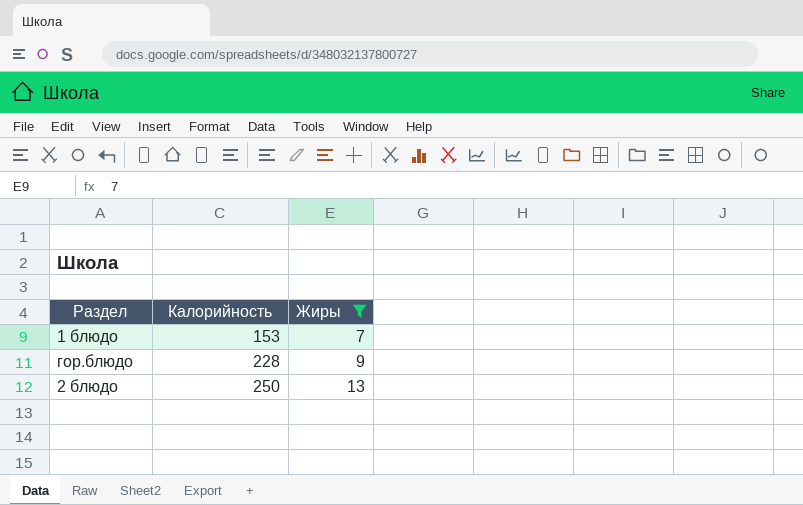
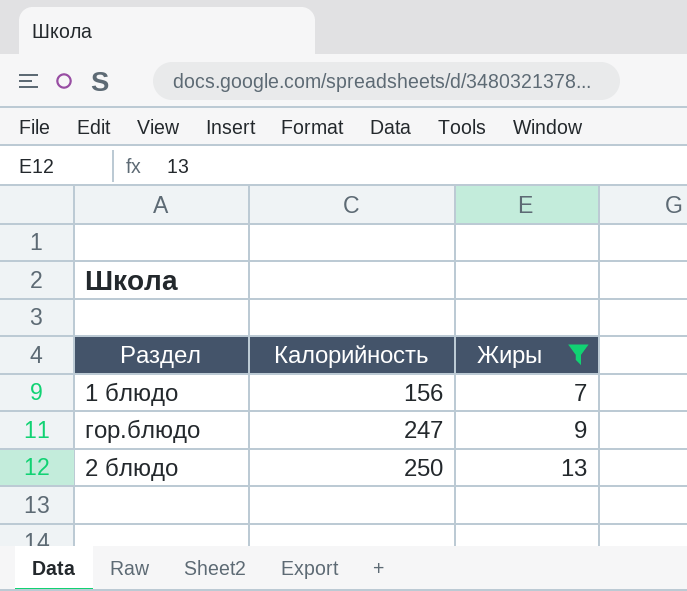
1 блюдо | Калорийность: 153 -> 156
гор.блюдо | Калорийность: 228 -> 247

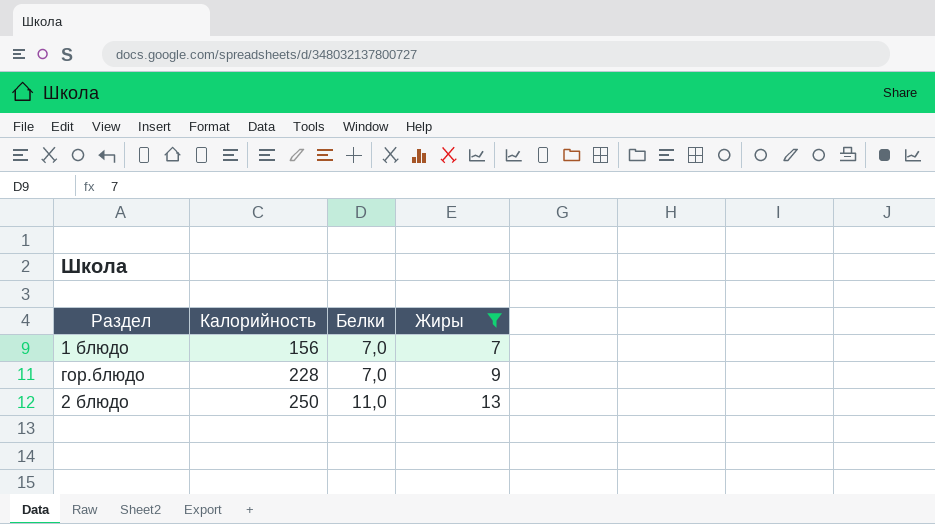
column Белки | position: none -> 3
гор.блюдо | Калорийность: 247 -> 228

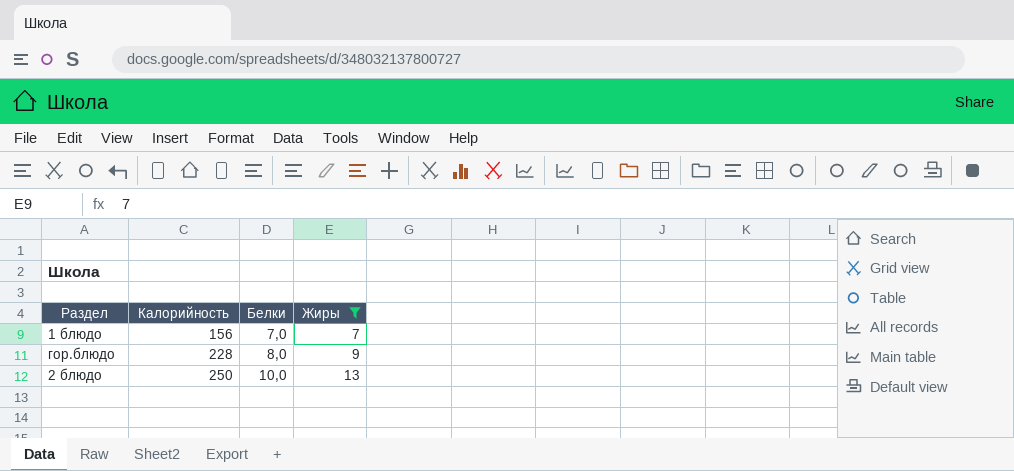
гор.блюдо | Белки: 7,0 -> 8,0
2 блюдо | Белки: 11,0 -> 10,0

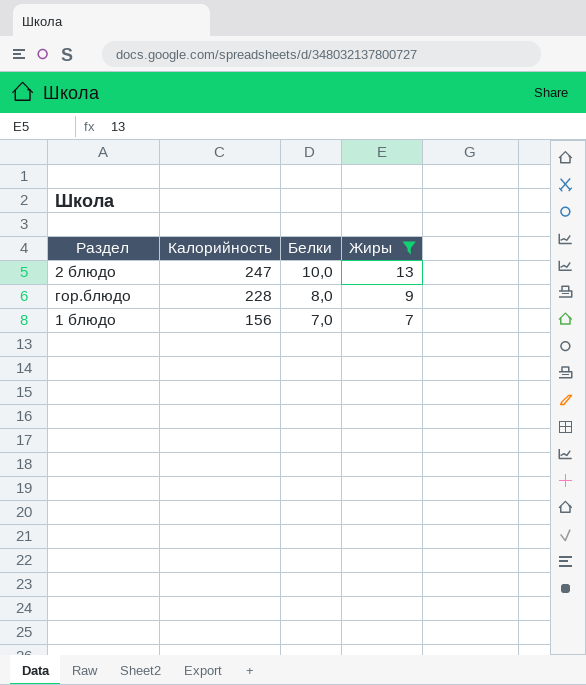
row order: Калорийность ascending -> Калорийность descending
2 блюдо | Калорийность: 250 -> 247

